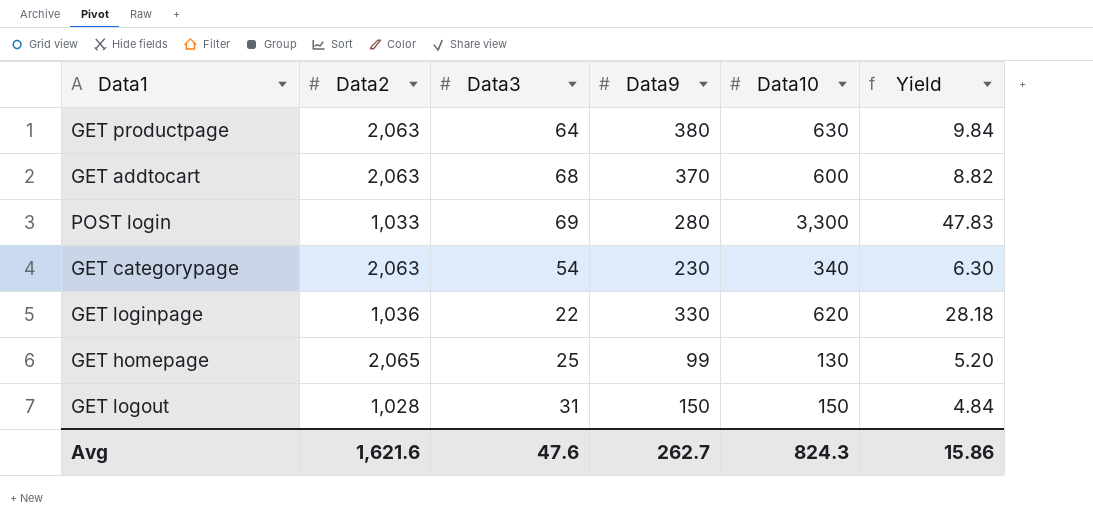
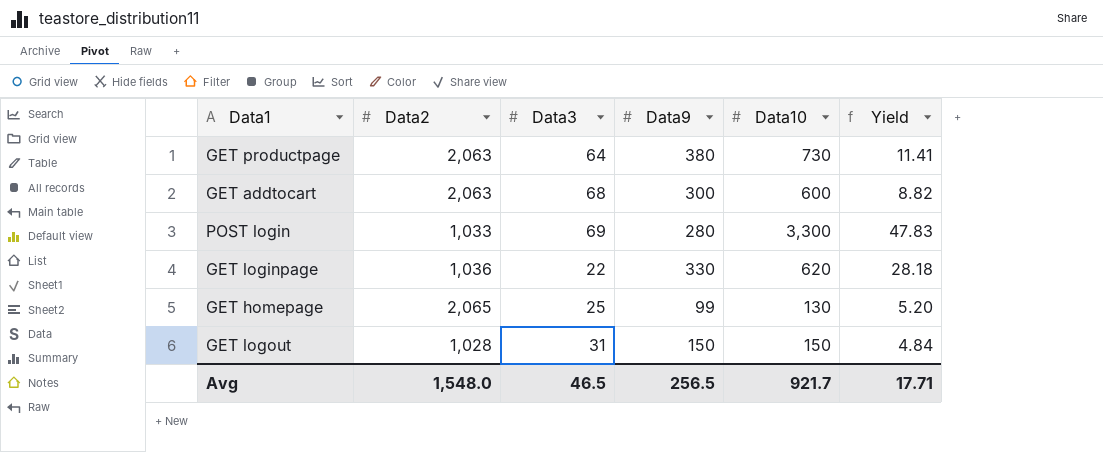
row GET categorypage: 2,063 | 54 | 230 | 340 | 6.30 -> none
GET productpage | Data10: 630 -> 730
GET productpage | Yield: 9.84 -> 11.41
GET addtocart | Data9: 370 -> 300
Avg | Data2: 1,621.6 -> 1,548.0
Avg | Data3: 47.6 -> 46.5
Avg | Data9: 262.7 -> 256.5
Avg | Data10: 824.3 -> 921.7
Avg | Yield: 15.86 -> 17.71

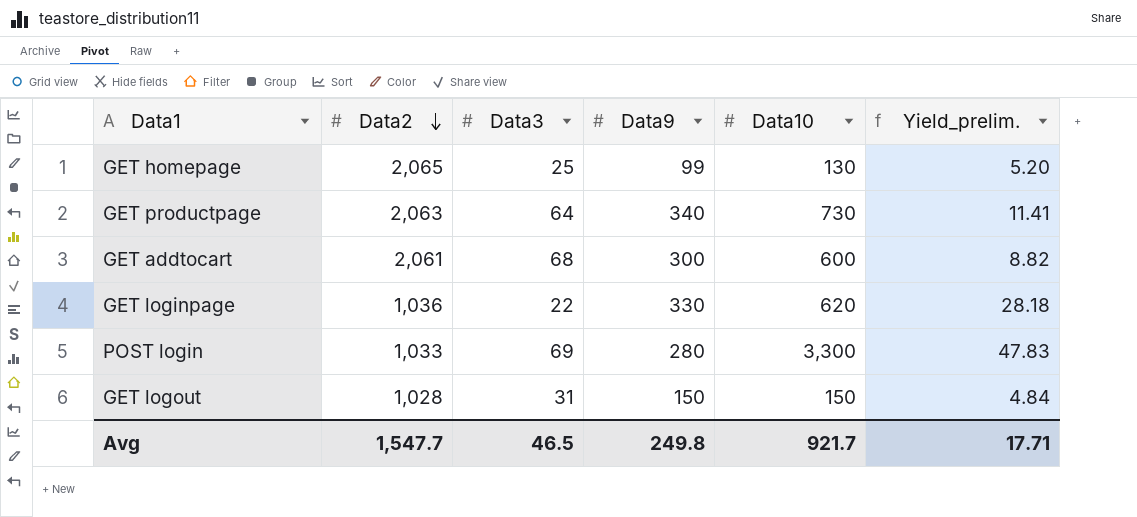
row order: none -> Data2 descending
column name: Yield -> Yield_prelim.
GET productpage | Data9: 380 -> 340
GET addtocart | Data2: 2,063 -> 2,061
Avg | Data2: 1,548.0 -> 1,547.7
Avg | Data9: 256.5 -> 249.8

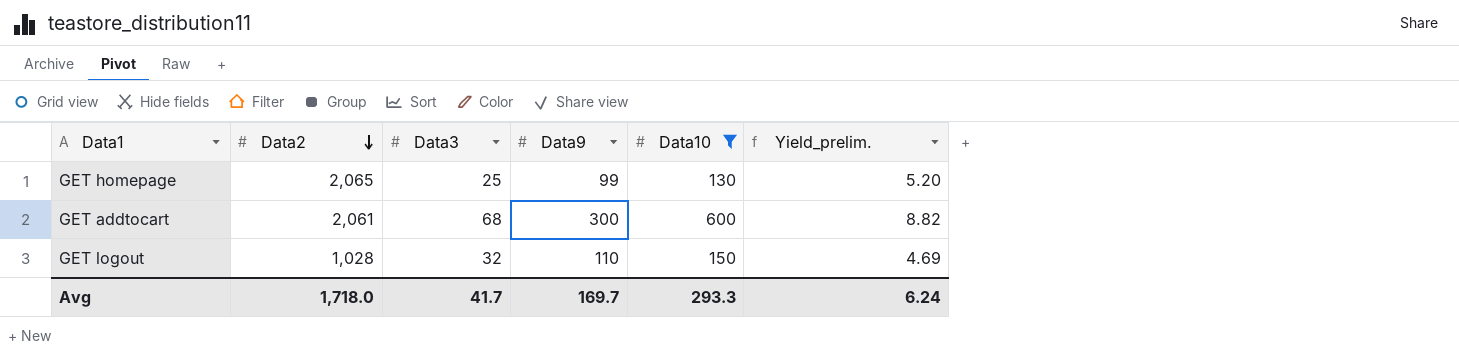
filter: none -> Data10 <= 600
GET logout | Data3: 31 -> 32
GET logout | Data9: 150 -> 110
GET logout | Yield_prelim.: 4.84 -> 4.69
Avg | Data2: 1,547.7 -> 1,718.0
Avg | Data3: 46.5 -> 41.7
Avg | Data9: 249.8 -> 169.7
Avg | Data10: 921.7 -> 293.3
Avg | Yield_prelim.: 17.71 -> 6.24

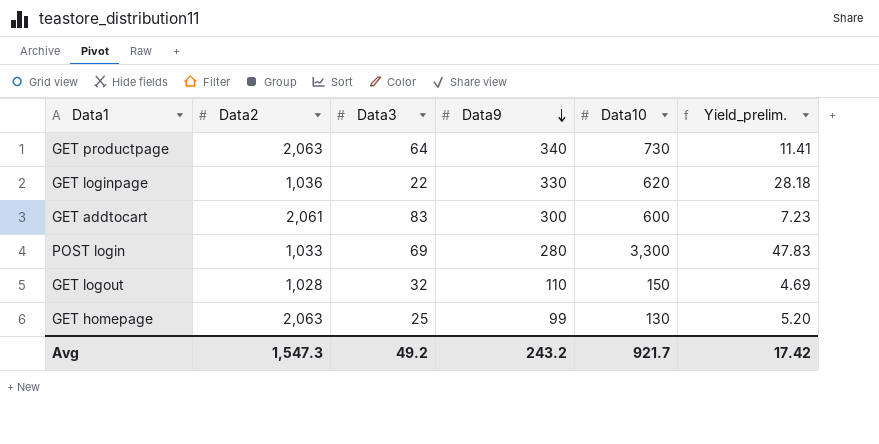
filter: Data10 <= 600 -> none
row order: Data2 descending -> Data9 descending
GET addtocart | Data3: 68 -> 83
GET addtocart | Yield_prelim.: 8.82 -> 7.23
GET homepage | Data2: 2,065 -> 2,063
Avg | Data2: 1,718.0 -> 1,547.3
Avg | Data3: 41.7 -> 49.2
Avg | Data9: 169.7 -> 243.2
Avg | Data10: 293.3 -> 921.7
Avg | Yield_prelim.: 6.24 -> 17.42

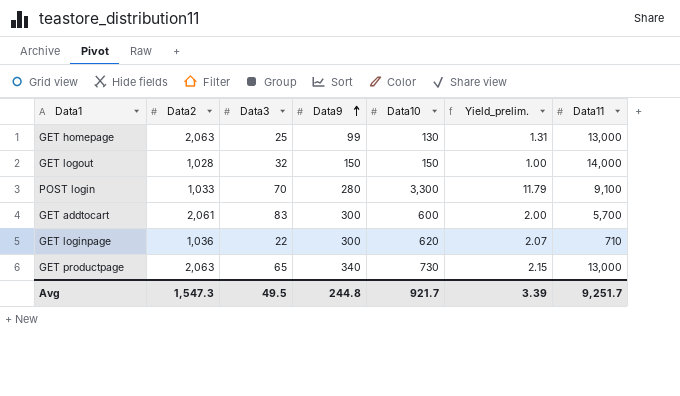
row order: Data9 descending -> Data9 ascending
column Yield_prelim. | formula: [Data10] / [Data3] -> [Data10] / [Data9]
column Data11 | position: none -> 7
GET logout | Data9: 110 -> 150
POST login | Data3: 69 -> 70
GET loginpage | Data9: 330 -> 300
GET productpage | Data3: 64 -> 65
Avg | Data3: 49.2 -> 49.5
Avg | Data9: 243.2 -> 244.8
Avg | Yield_prelim.: 17.42 -> 3.39

